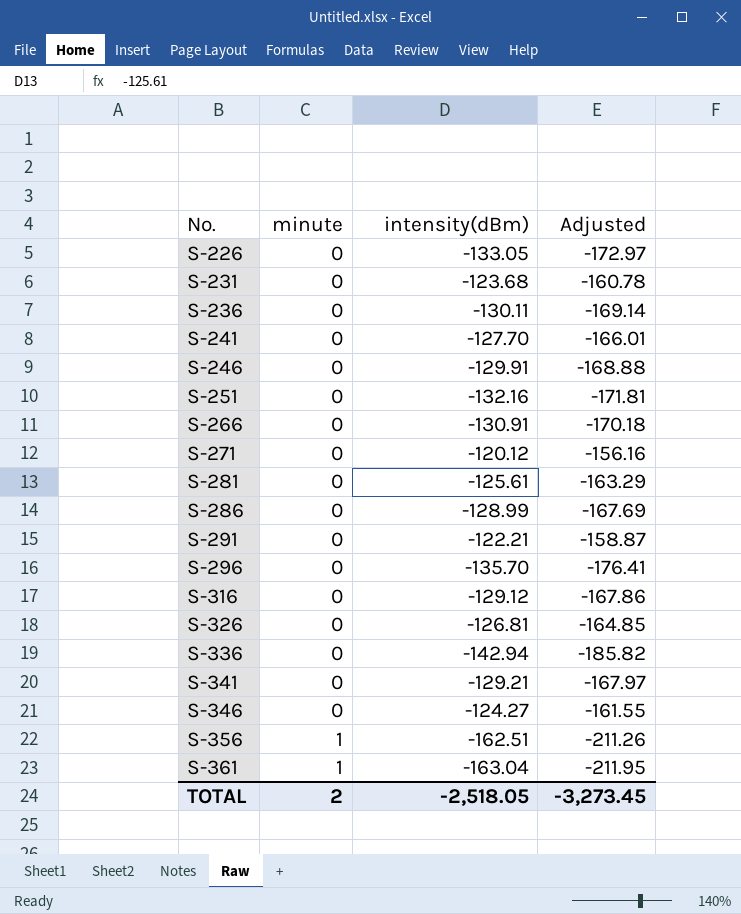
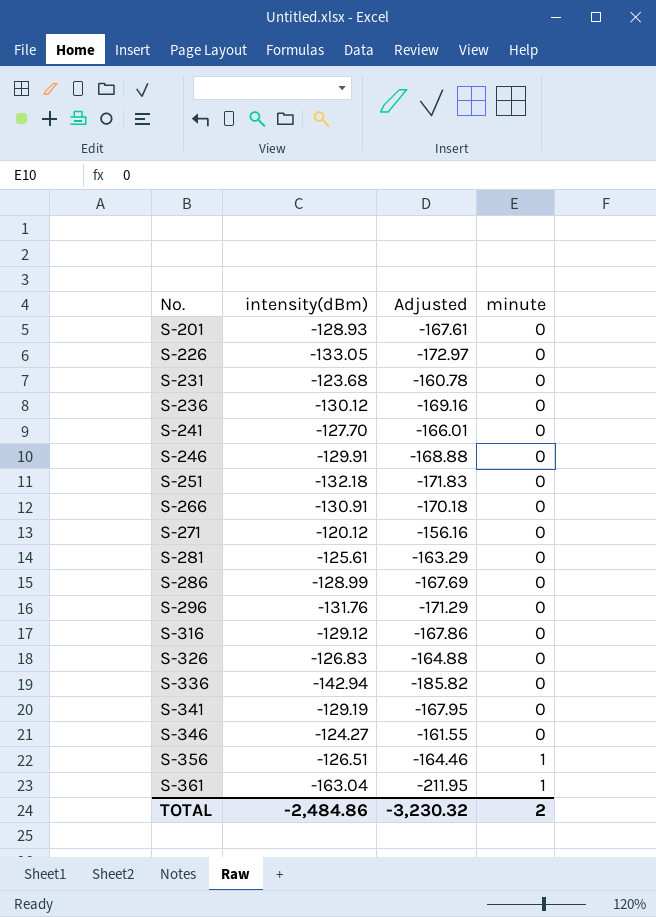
column minute | position: 2 -> 4
row S-291: 0 | -122.21 | -158.87 -> none
row S-201: none -> -128.93 | -167.61 | 0
S-236 | intensity(dBm): -130.11 -> -130.12
S-236 | Adjusted: -169.14 -> -169.16
S-251 | intensity(dBm): -132.16 -> -132.18
S-251 | Adjusted: -171.81 -> -171.83
S-296 | intensity(dBm): -135.70 -> -131.76
S-296 | Adjusted: -176.41 -> -171.29
S-326 | intensity(dBm): -126.81 -> -126.83
S-326 | Adjusted: -164.85 -> -164.88
S-341 | intensity(dBm): -129.21 -> -129.19
S-341 | Adjusted: -167.97 -> -167.95
S-356 | intensity(dBm): -162.51 -> -126.51
S-356 | Adjusted: -211.26 -> -164.46
TOTAL | intensity(dBm): -2,518.05 -> -2,484.86
TOTAL | Adjusted: -3,273.45 -> -3,230.32

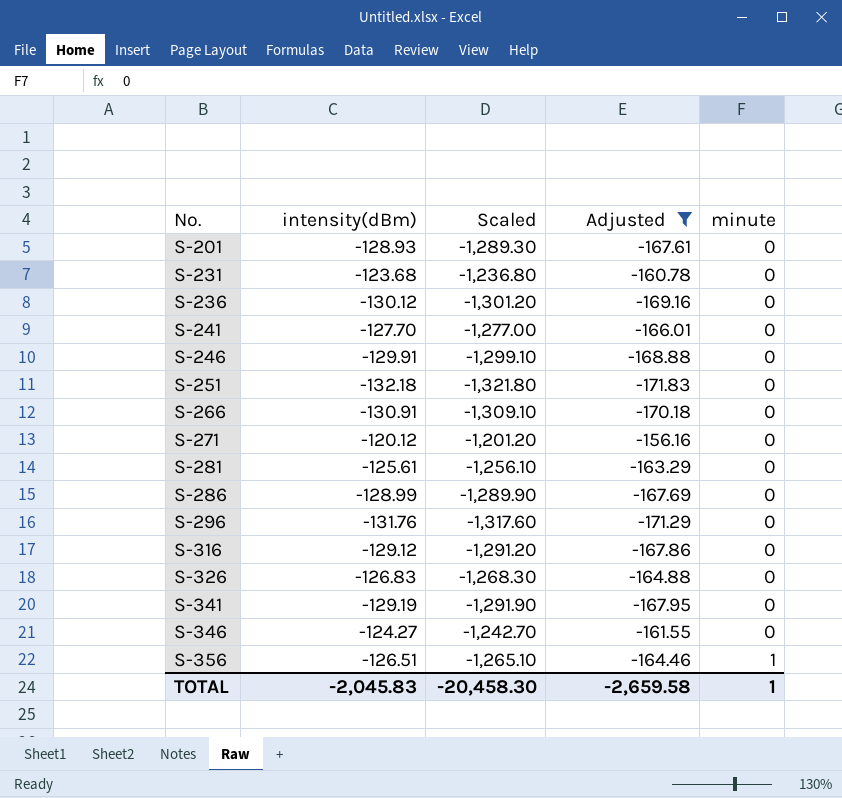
filter: none -> Adjusted >= -171.83
column Scaled | formula: none -> [intensity(dBm)] * 10
TOTAL | intensity(dBm): -2,484.86 -> -2,045.83
TOTAL | Adjusted: -3,230.32 -> -2,659.58
TOTAL | minute: 2 -> 1

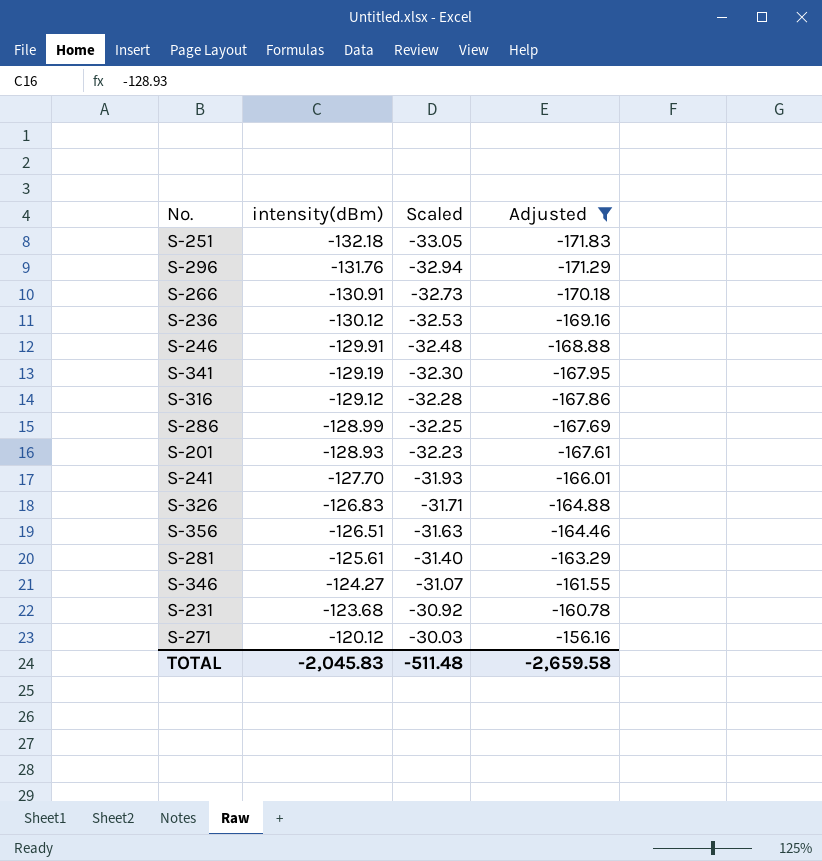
row order: No. ascending -> intensity(dBm) ascending
column minute | position: 5 -> none
column Scaled | formula: [intensity(dBm)] * 10 -> [intensity(dBm)] * 0.25
TOTAL | Scaled: -20,458.30 -> -511.48

